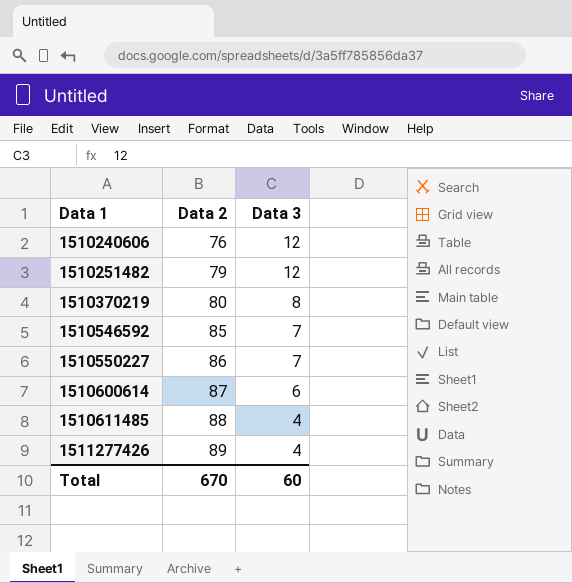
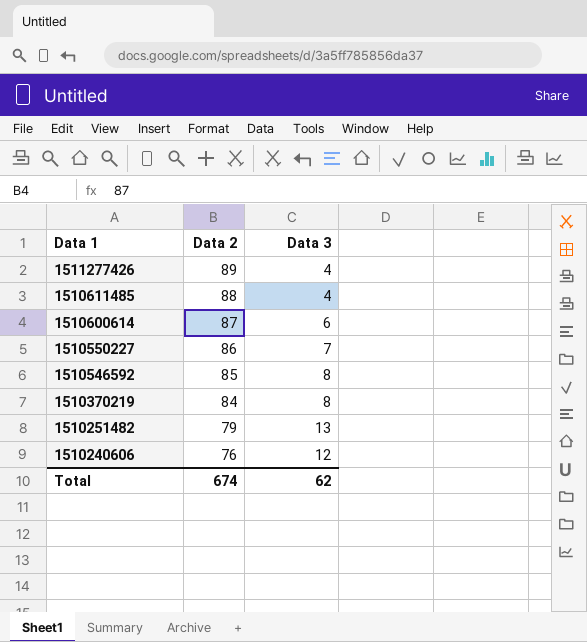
row order: Data 1 ascending -> Data 1 descending
1510546592 | Data 3: 7 -> 8
1510370219 | Data 2: 80 -> 84
1510251482 | Data 3: 12 -> 13
Total | Data 2: 670 -> 674
Total | Data 3: 60 -> 62

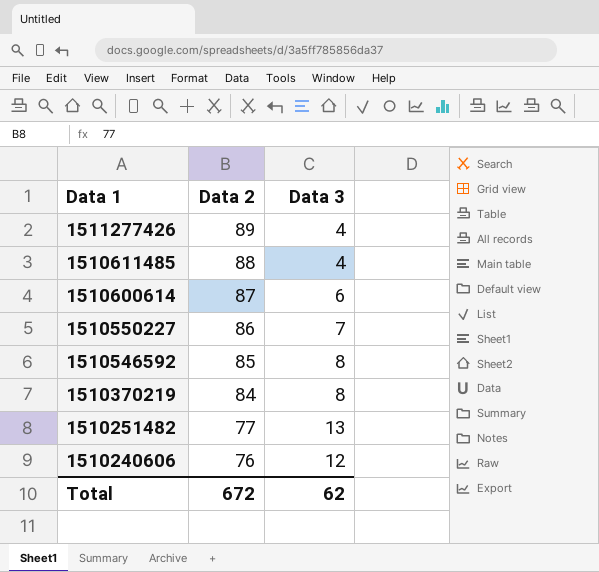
1510251482 | Data 2: 79 -> 77
Total | Data 2: 674 -> 672

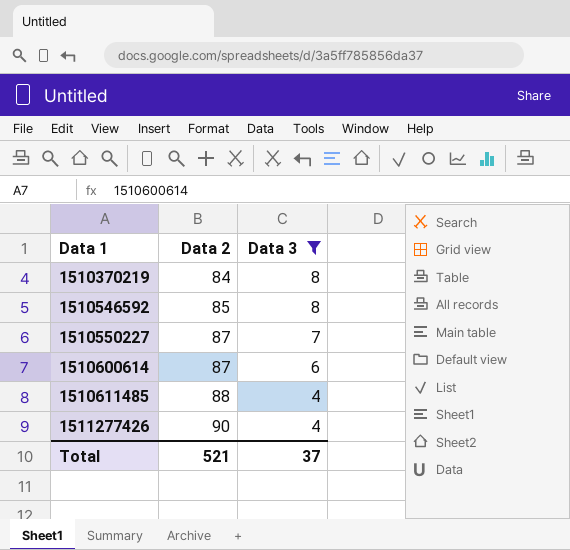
filter: none -> Data 3 <= 8
row order: Data 1 descending -> Data 1 ascending
1510550227 | Data 2: 86 -> 87
1511277426 | Data 2: 89 -> 90
Total | Data 2: 672 -> 521
Total | Data 3: 62 -> 37

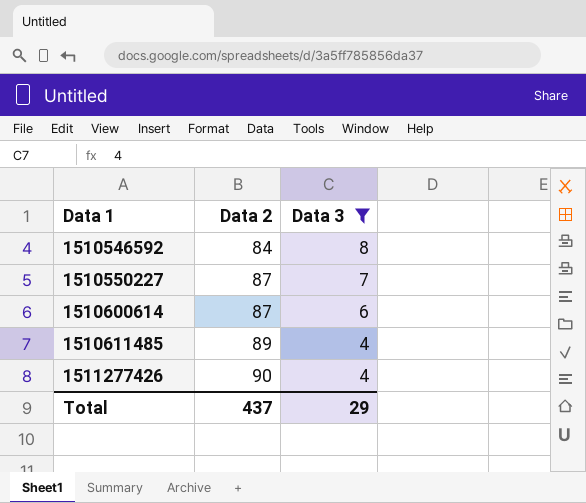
row 1510370219: 84 | 8 -> none
1510546592 | Data 2: 85 -> 84
1510611485 | Data 2: 88 -> 89
Total | Data 2: 521 -> 437
Total | Data 3: 37 -> 29

